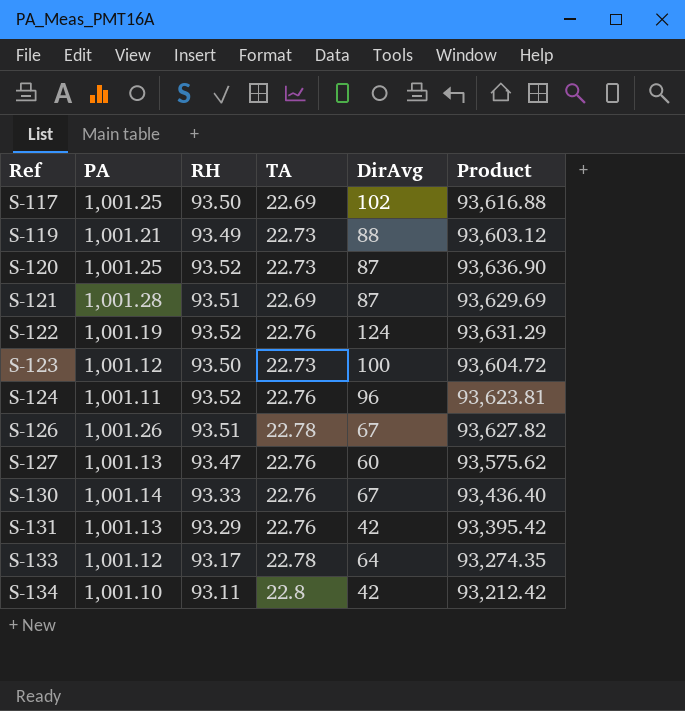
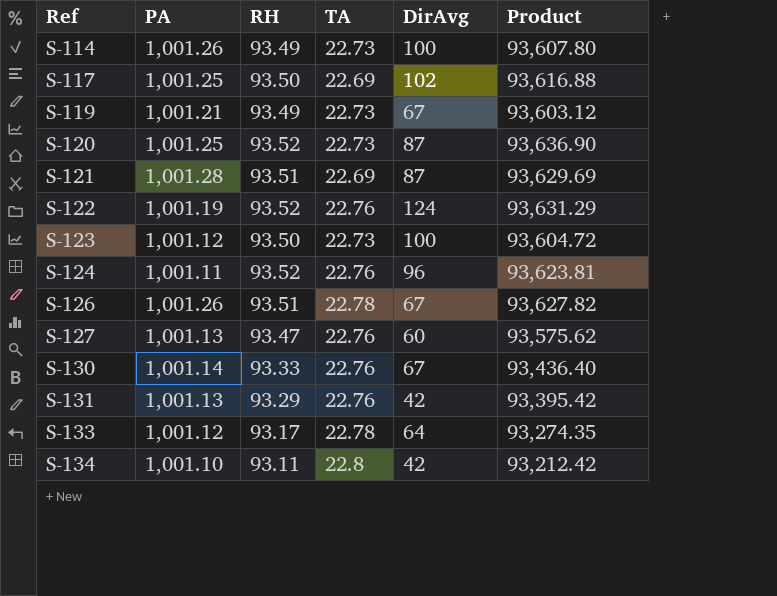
row S-114: none -> 1,001.26 | 93.49 | 22.73 | 100 | 93,607.80
S-119 | DirAvg: 88 -> 67

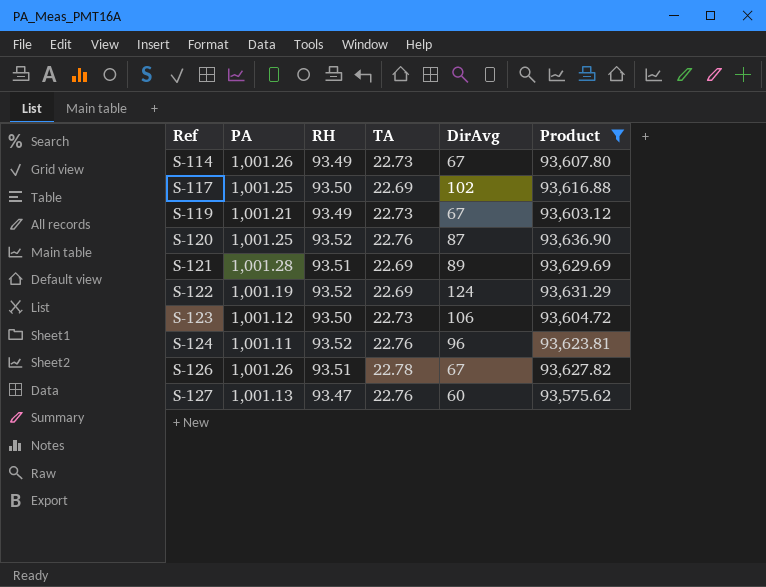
filter: none -> Product >= 93,575.62
S-114 | DirAvg: 100 -> 67
S-120 | TA: 22.73 -> 22.76
S-121 | DirAvg: 87 -> 89
S-122 | TA: 22.76 -> 22.69
S-123 | DirAvg: 100 -> 106

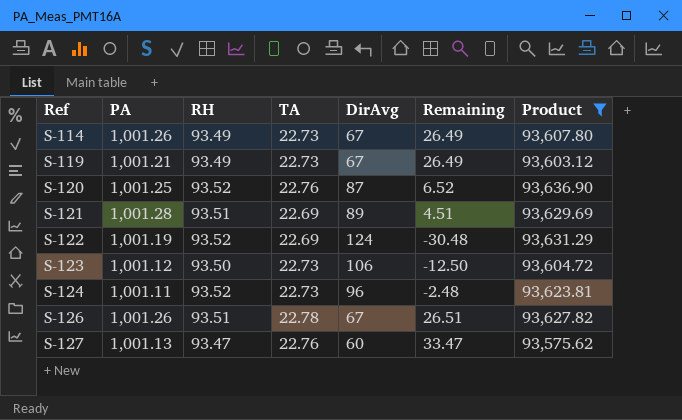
column Remaining | formula: none -> [RH] - [DirAvg]
row S-117: 1,001.25 | 93.50 | 22.69 | 102 | 93,616.88 -> none
S-124 | TA: 22.76 -> 22.73

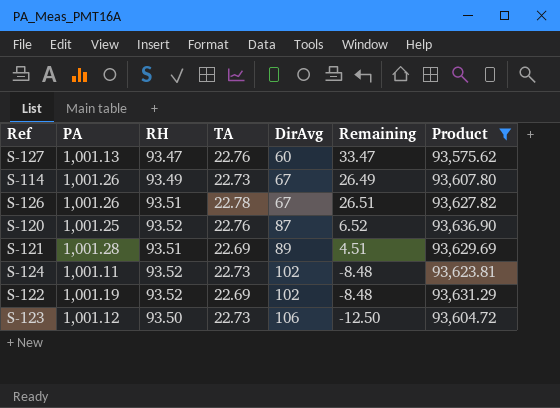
row order: Ref ascending -> DirAvg ascending
row S-119: 1,001.21 | 93.49 | 22.73 | 67 | 26.49 | 93,603.12 -> none
S-124 | DirAvg: 96 -> 102
S-124 | Remaining: -2.48 -> -8.48
S-122 | DirAvg: 124 -> 102
S-122 | Remaining: -30.48 -> -8.48

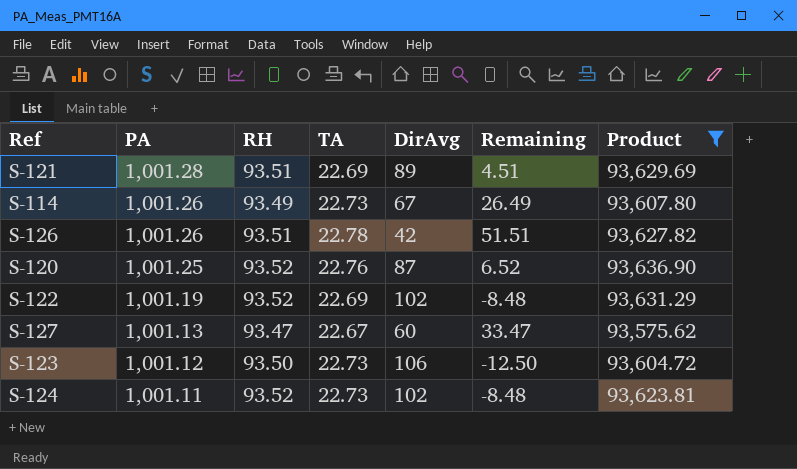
row order: DirAvg ascending -> PA descending
S-126 | DirAvg: 67 -> 42
S-126 | Remaining: 26.51 -> 51.51
S-127 | TA: 22.76 -> 22.67

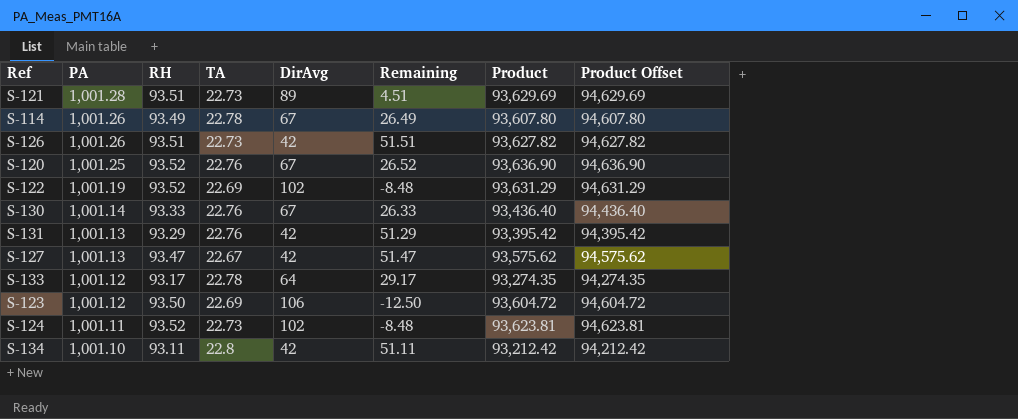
filter: Product >= 93,575.62 -> none
column Product Offset | formula: none -> [Product] + 1000
S-121 | TA: 22.69 -> 22.73
S-114 | TA: 22.73 -> 22.78
S-126 | TA: 22.78 -> 22.73
S-120 | DirAvg: 87 -> 67
S-120 | Remaining: 6.52 -> 26.52
S-127 | DirAvg: 60 -> 42
S-127 | Remaining: 33.47 -> 51.47
S-123 | TA: 22.73 -> 22.69

